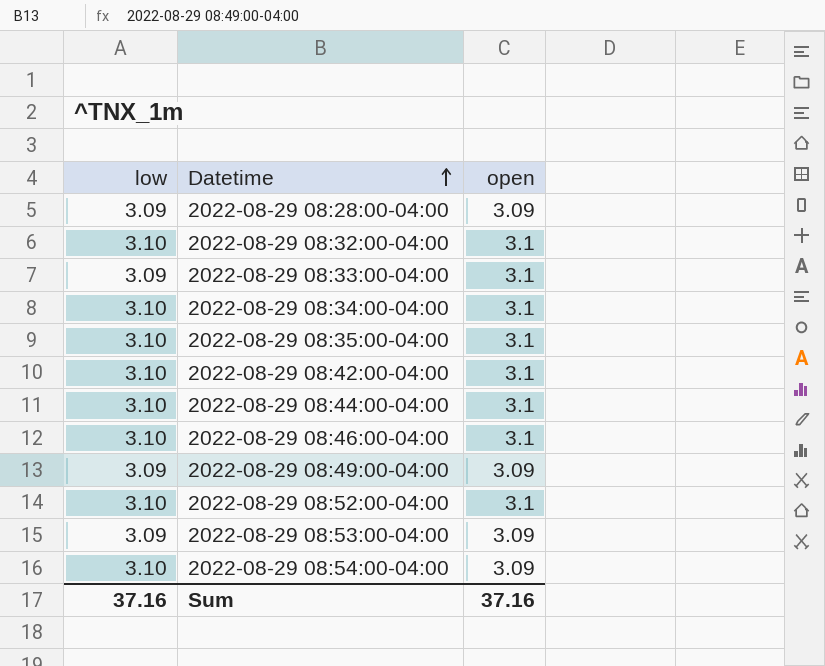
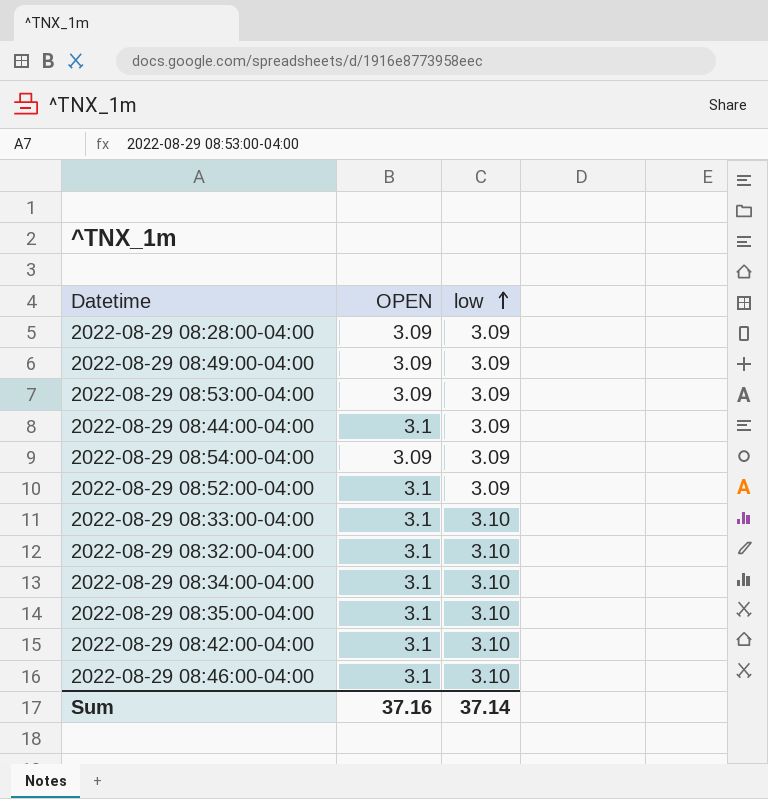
row order: Datetime ascending -> low ascending
column name: open -> OPEN
column low | position: 1 -> 3
2022-08-29 08:44:00-04:00 | low: 3.10 -> 3.09
2022-08-29 08:54:00-04:00 | low: 3.10 -> 3.09
2022-08-29 08:52:00-04:00 | low: 3.10 -> 3.09
2022-08-29 08:33:00-04:00 | low: 3.09 -> 3.10
Sum | low: 37.16 -> 37.14

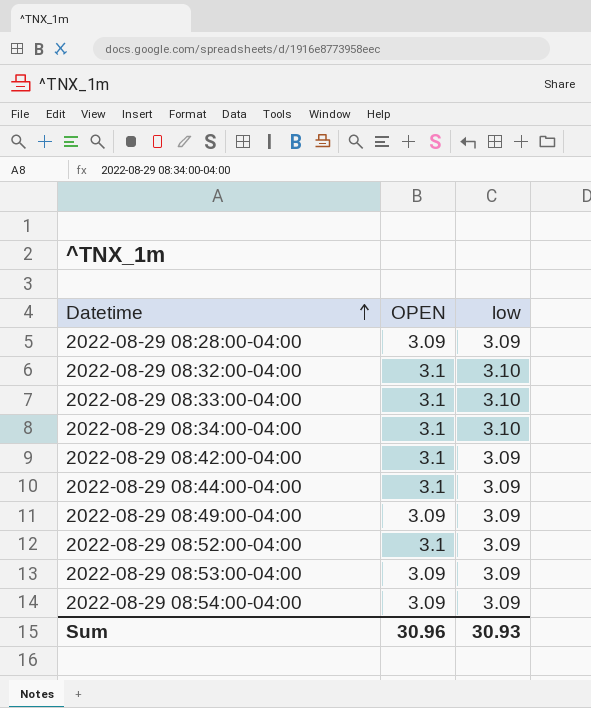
row order: low ascending -> Datetime ascending
row 2022-08-29 08:35:00-04:00: 3.1 | 3.10 -> none
row 2022-08-29 08:46:00-04:00: 3.1 | 3.10 -> none
2022-08-29 08:42:00-04:00 | low: 3.10 -> 3.09
Sum | OPEN: 37.16 -> 30.96
Sum | low: 37.14 -> 30.93

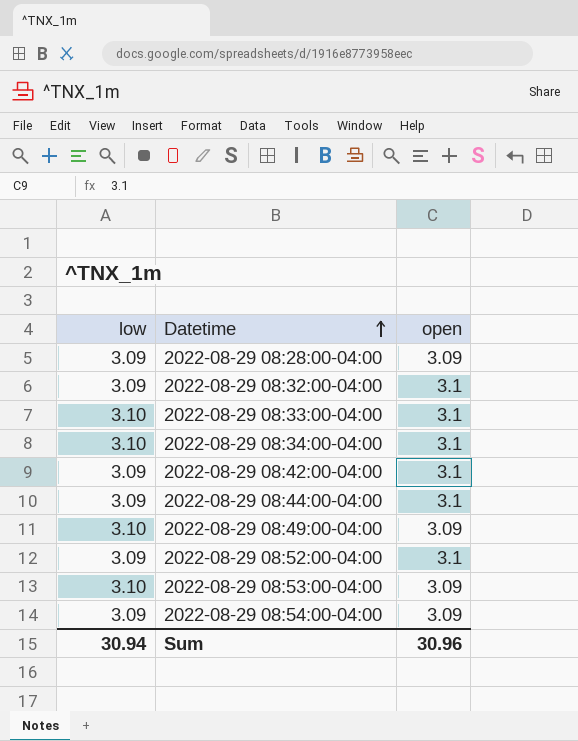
column low | position: 3 -> 1
column name: OPEN -> open
2022-08-29 08:32:00-04:00 | low: 3.10 -> 3.09
2022-08-29 08:49:00-04:00 | low: 3.09 -> 3.10
2022-08-29 08:53:00-04:00 | low: 3.09 -> 3.10
Sum | low: 30.93 -> 30.94

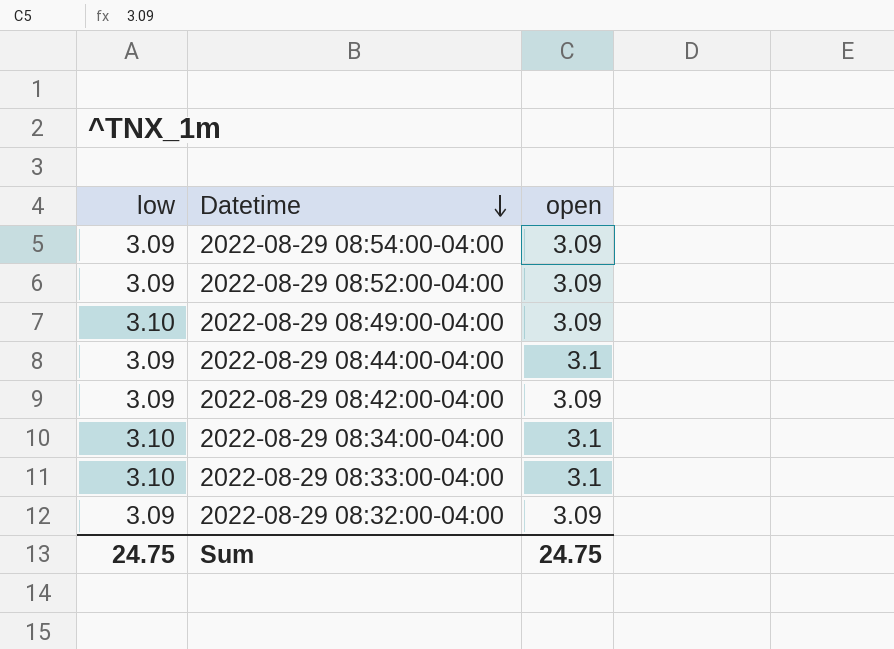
row order: Datetime ascending -> Datetime descending
row 2022-08-29 08:28:00-04:00: 3.09 | 3.09 -> none
row 2022-08-29 08:53:00-04:00: 3.10 | 3.09 -> none
2022-08-29 08:52:00-04:00 | open: 3.1 -> 3.09
2022-08-29 08:42:00-04:00 | open: 3.1 -> 3.09
2022-08-29 08:32:00-04:00 | open: 3.1 -> 3.09
Sum | low: 30.94 -> 24.75
Sum | open: 30.96 -> 24.75

